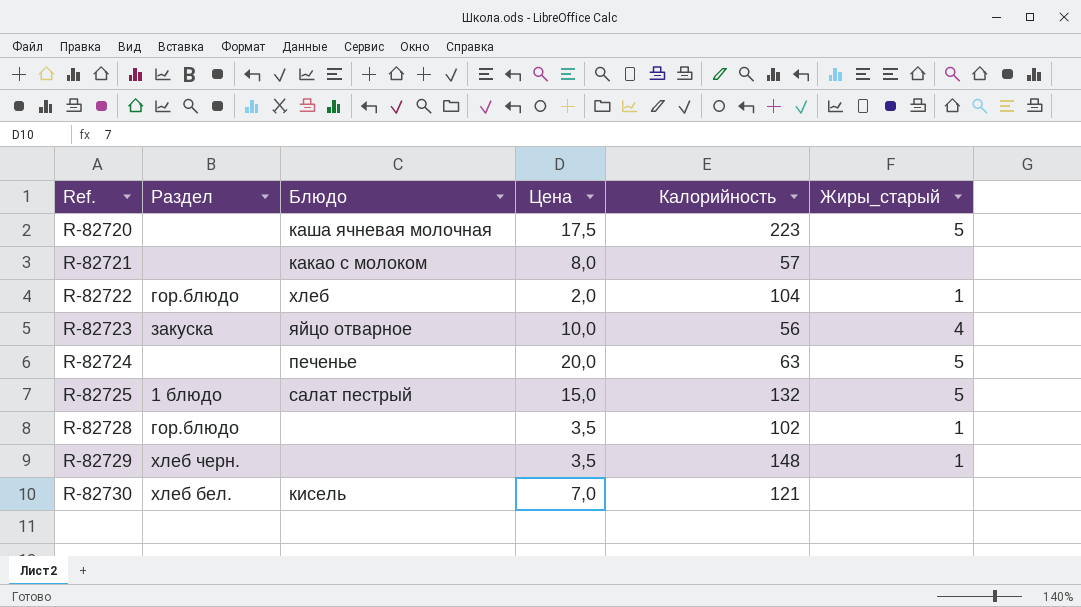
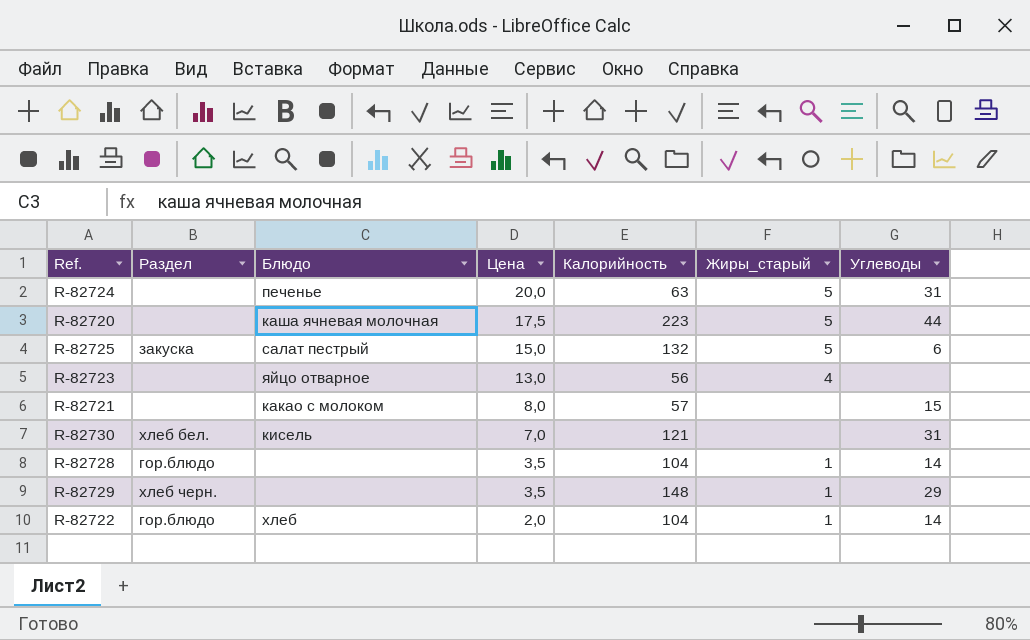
row order: Ref. ascending -> Цена descending
column Углеводы | position: none -> 7
R-82725 | Раздел: 1 блюдо -> закуска
R-82723 | Раздел: закуска -> none
R-82723 | Цена: 10,0 -> 13,0
R-82728 | Калорийность: 102 -> 104

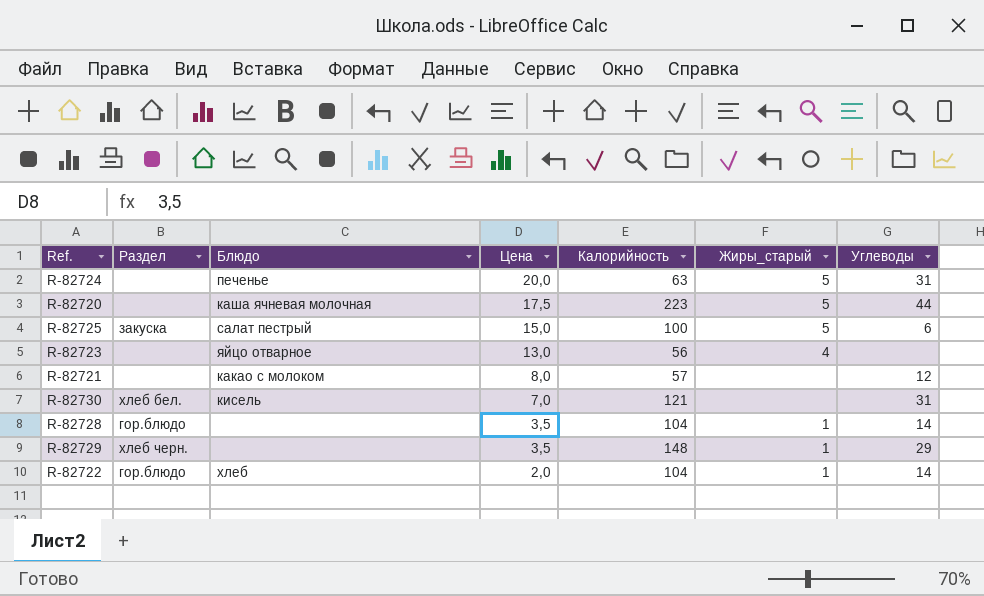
R-82725 | Калорийность: 132 -> 100
R-82721 | Углеводы: 15 -> 12

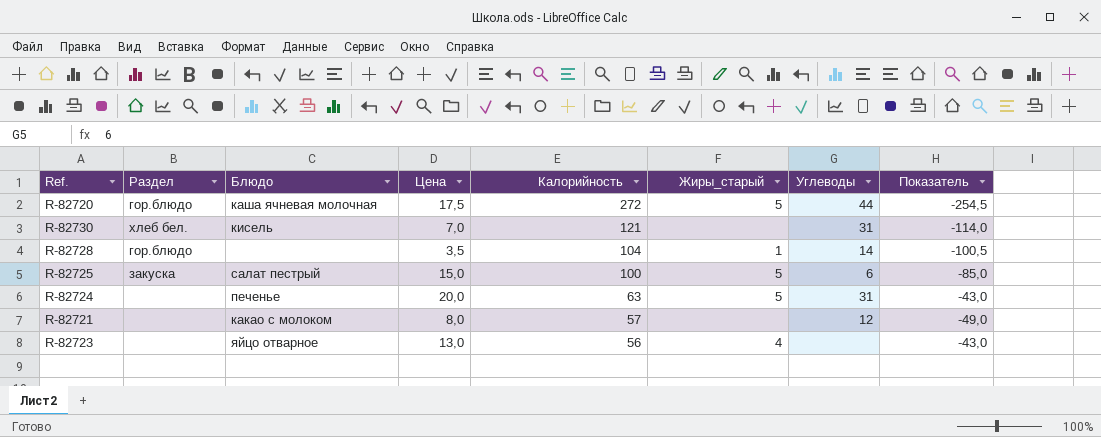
row order: Цена descending -> Калорийность descending
column Показатель | formula: none -> [Цена] - [Калорийность]
row R-82729: хлеб черн. | none | 3,5 | 148 | 1 | 29 -> none
row R-82722: гор.блюдо | хлеб | 2,0 | 104 | 1 | 14 -> none
R-82720 | Раздел: none -> гор.блюдо
R-82720 | Калорийность: 223 -> 272

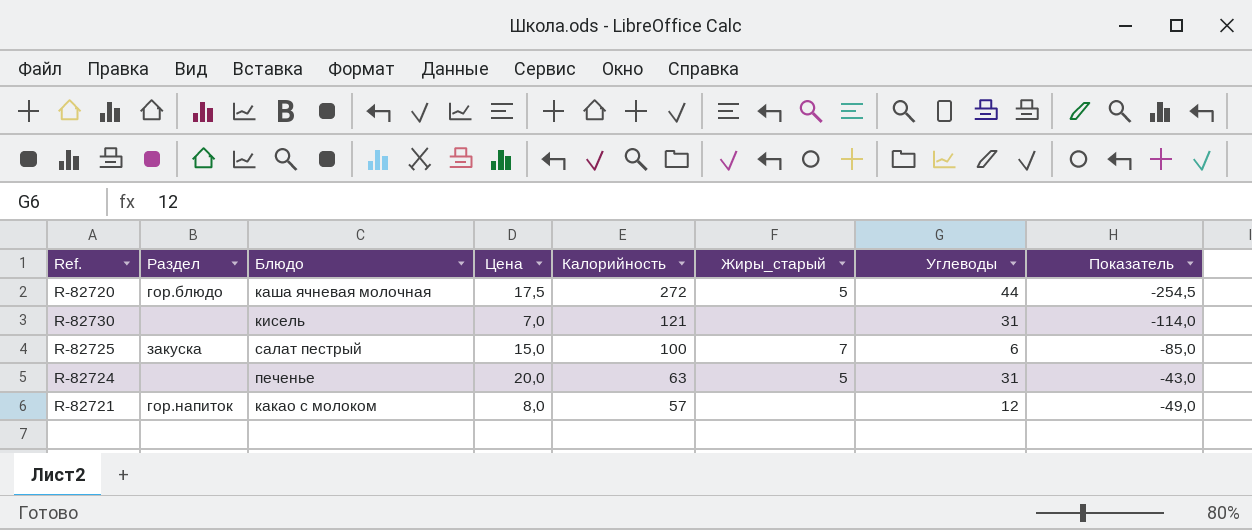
row R-82728: гор.блюдо | none | 3,5 | 104 | 1 | 14 | -100,5 -> none
row R-82723: none | яйцо отварное | 13,0 | 56 | 4 | none | -43,0 -> none
R-82730 | Раздел: хлеб бел. -> none
R-82725 | Жиры_старый: 5 -> 7
R-82721 | Раздел: none -> гор.напиток

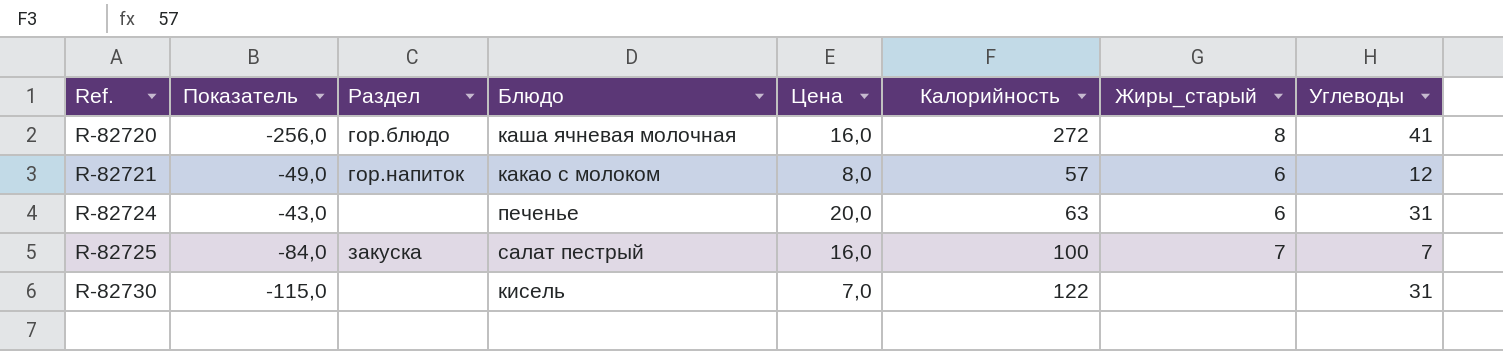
row order: Калорийность descending -> Ref. ascending
column Показатель | position: 8 -> 2
R-82720 | Показатель: -254,5 -> -256,0
R-82720 | Цена: 17,5 -> 16,0
R-82720 | Жиры_старый: 5 -> 8
R-82720 | Углеводы: 44 -> 41
R-82721 | Жиры_старый: none -> 6
R-82724 | Жиры_старый: 5 -> 6
R-82725 | Показатель: -85,0 -> -84,0
R-82725 | Цена: 15,0 -> 16,0
R-82725 | Углеводы: 6 -> 7
R-82730 | Показатель: -114,0 -> -115,0
R-82730 | Калорийность: 121 -> 122

